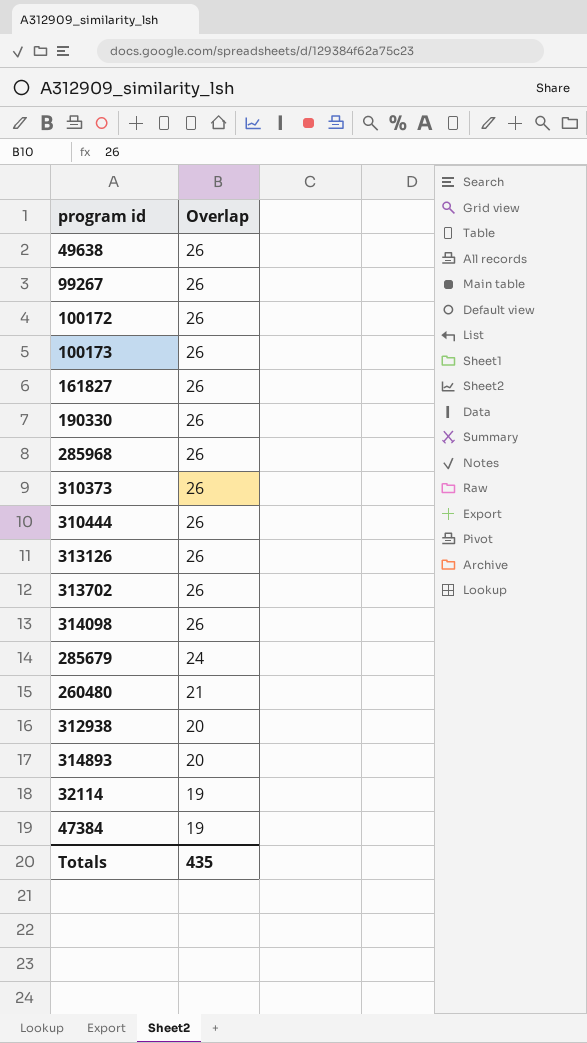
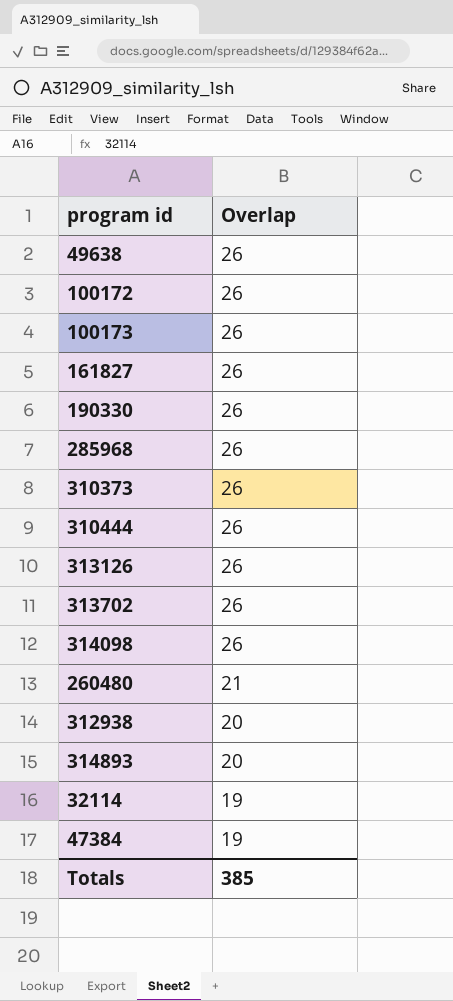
row 99267: 26 -> none
row 285679: 24 -> none
Totals | Overlap: 435 -> 385

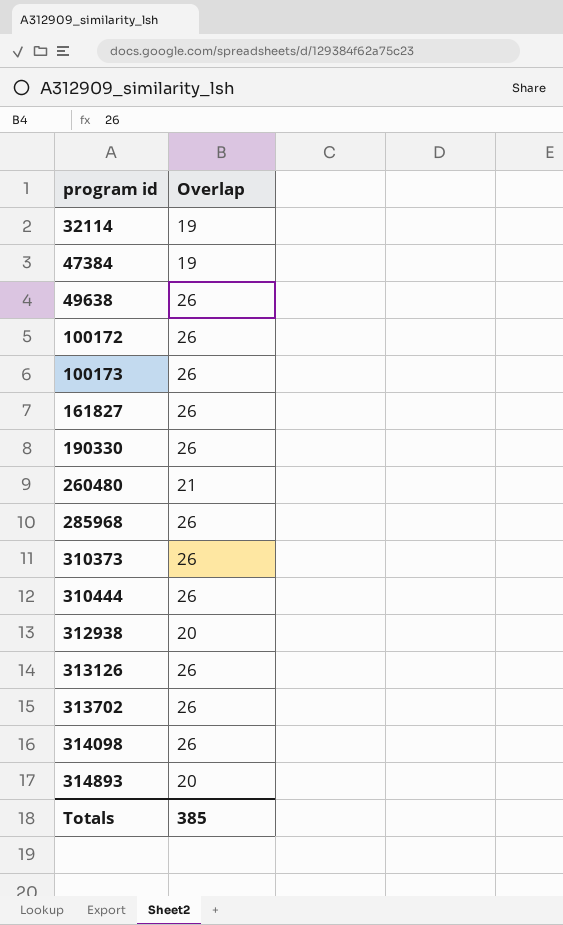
row order: Overlap descending -> program id ascending

